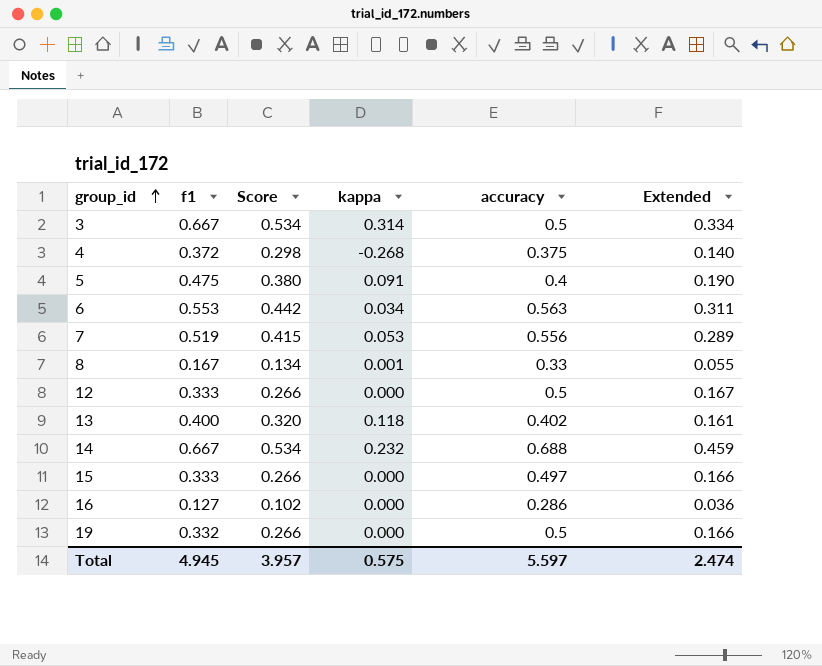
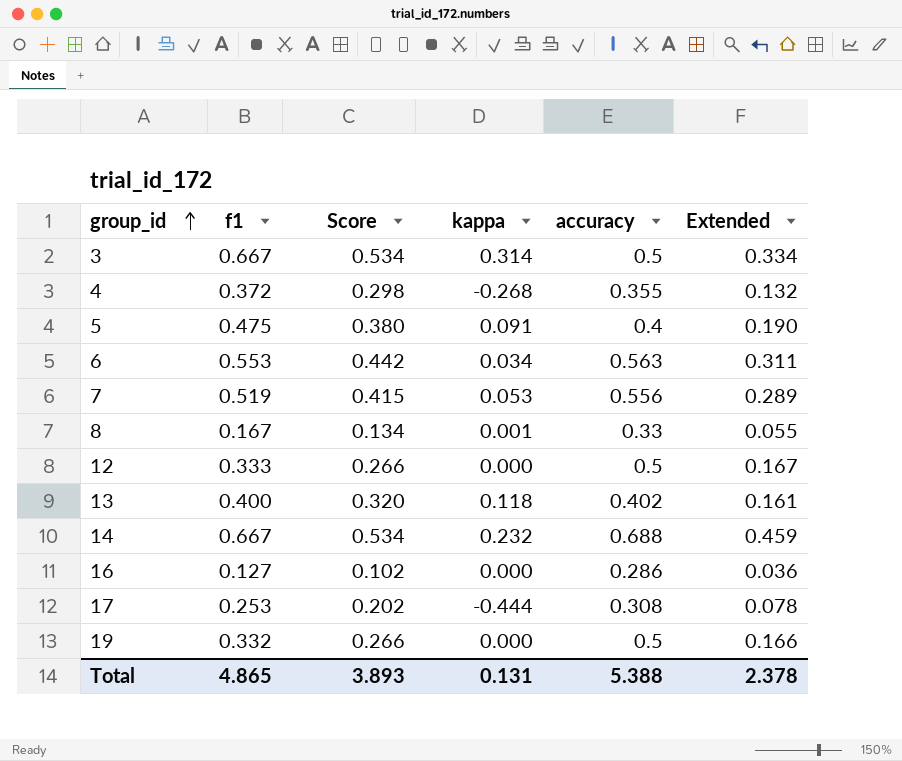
row 15: 0.333 | 0.266 | 0.000 | 0.497 | 0.166 -> none
4 | accuracy: 0.375 -> 0.355
4 | Extended: 0.140 -> 0.132
row 17: none -> 0.253 | 0.202 | -0.444 | 0.308 | 0.078
Total | f1: 4.945 -> 4.865
Total | Score: 3.957 -> 3.893
Total | kappa: 0.575 -> 0.131
Total | accuracy: 5.597 -> 5.388
Total | Extended: 2.474 -> 2.378

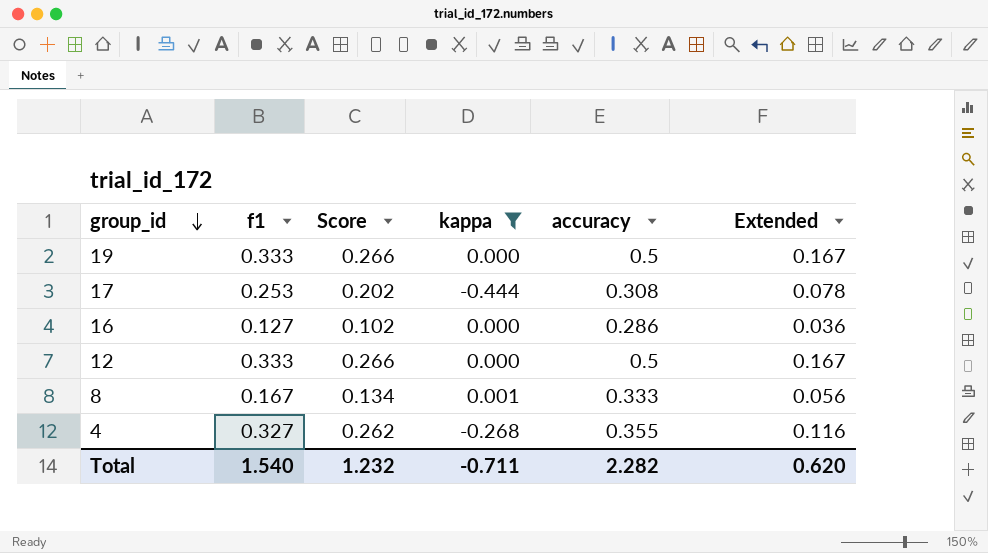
filter: none -> kappa <= 0.001
row order: group_id ascending -> group_id descending
19 | f1: 0.332 -> 0.333
19 | Extended: 0.166 -> 0.167
8 | accuracy: 0.33 -> 0.333
8 | Extended: 0.055 -> 0.056
4 | f1: 0.372 -> 0.327
4 | Score: 0.298 -> 0.262
4 | Extended: 0.132 -> 0.116
Total | f1: 4.865 -> 1.540
Total | Score: 3.893 -> 1.232
Total | kappa: 0.131 -> -0.711
Total | accuracy: 5.388 -> 2.282
Total | Extended: 2.378 -> 0.620

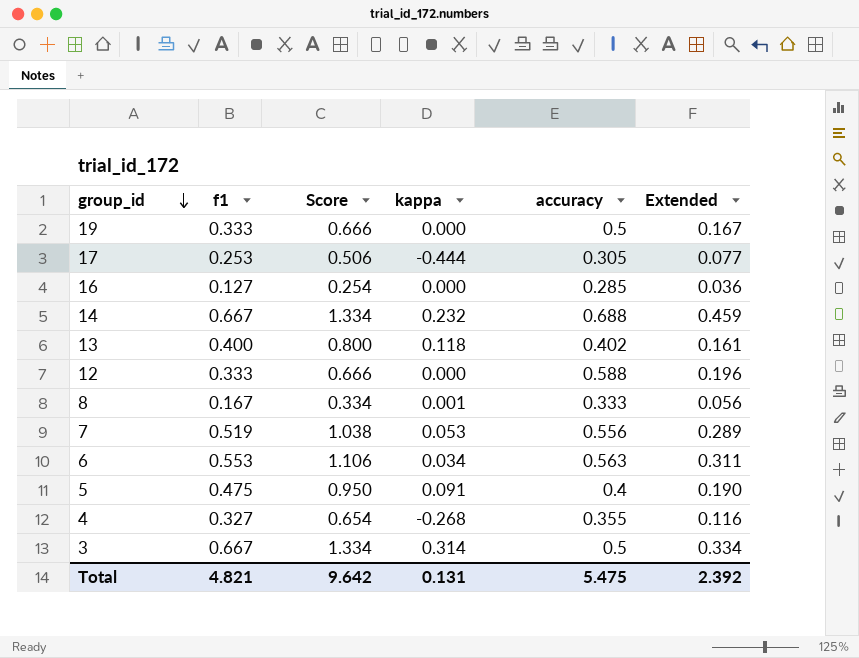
filter: kappa <= 0.001 -> none
column Score | formula: [f1] * 0.8 -> [f1] * 2
17 | accuracy: 0.308 -> 0.305
17 | Extended: 0.078 -> 0.077
16 | accuracy: 0.286 -> 0.285
12 | accuracy: 0.5 -> 0.588
12 | Extended: 0.167 -> 0.196
Total | f1: 1.540 -> 4.821
Total | Score: 1.232 -> 9.642
Total | kappa: -0.711 -> 0.131
Total | accuracy: 2.282 -> 5.475
Total | Extended: 0.620 -> 2.392

